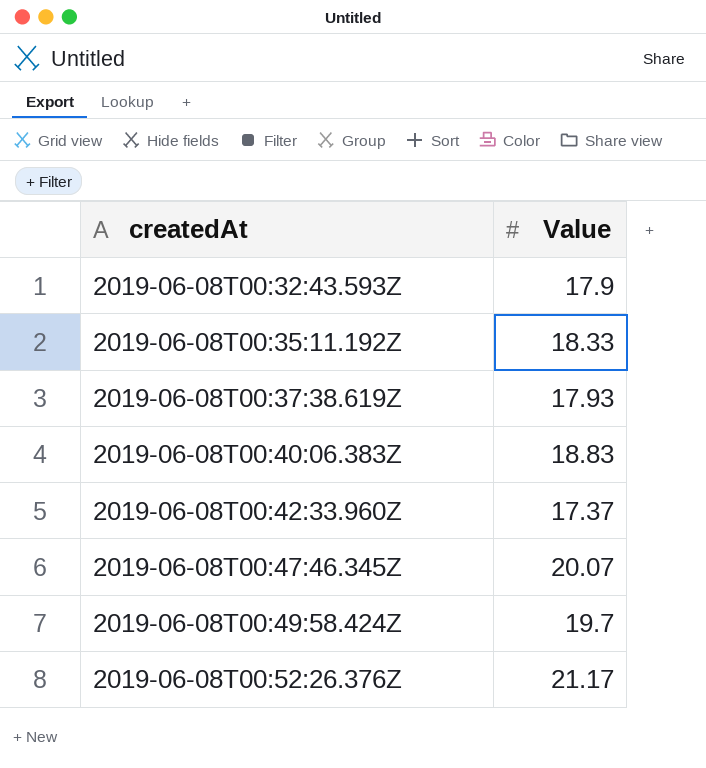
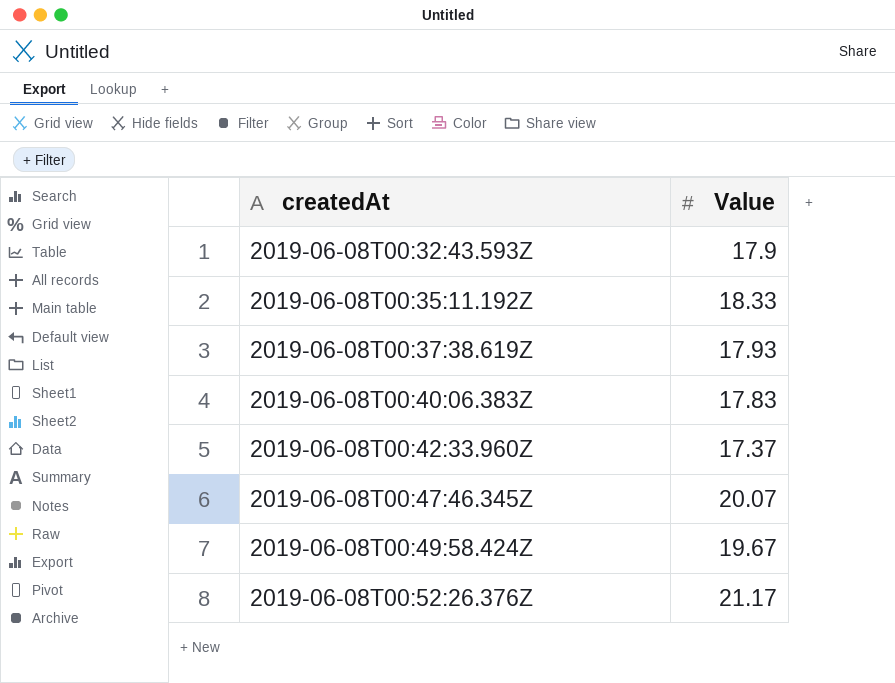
2019-06-08T00:40:06.383Z | Value: 18.83 -> 17.83
2019-06-08T00:49:58.424Z | Value: 19.7 -> 19.67

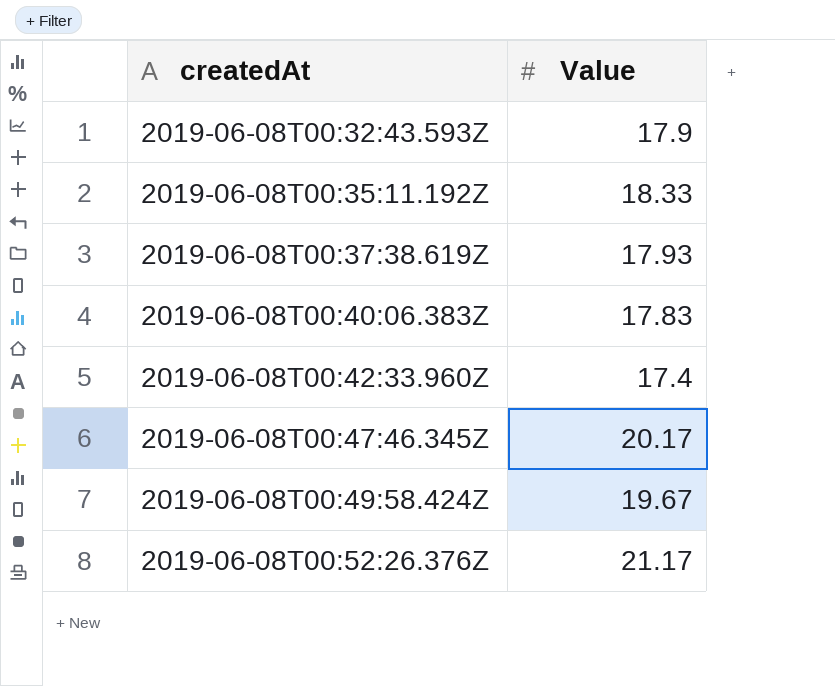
2019-06-08T00:42:33.960Z | Value: 17.37 -> 17.4
2019-06-08T00:47:46.345Z | Value: 20.07 -> 20.17

